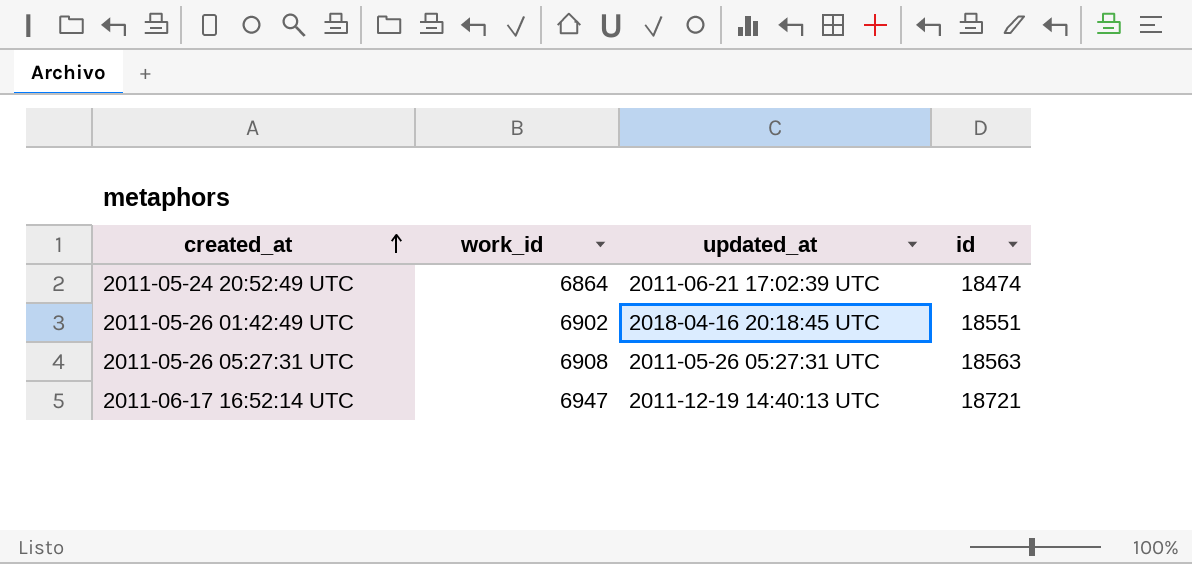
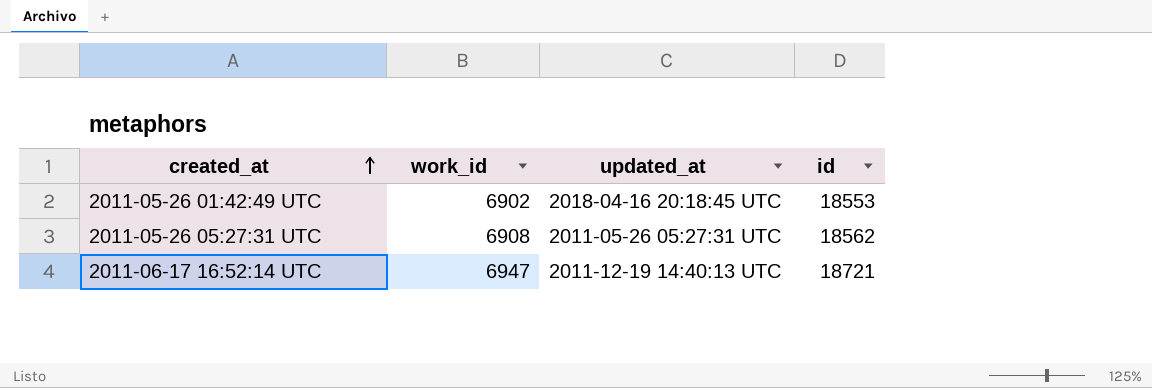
row 2011-05-24 20:52:49 UTC: 6864 | 2011-06-21 17:02:39 UTC | 18474 -> none
2011-05-26 01:42:49 UTC | id: 18551 -> 18553
2011-05-26 05:27:31 UTC | id: 18563 -> 18562

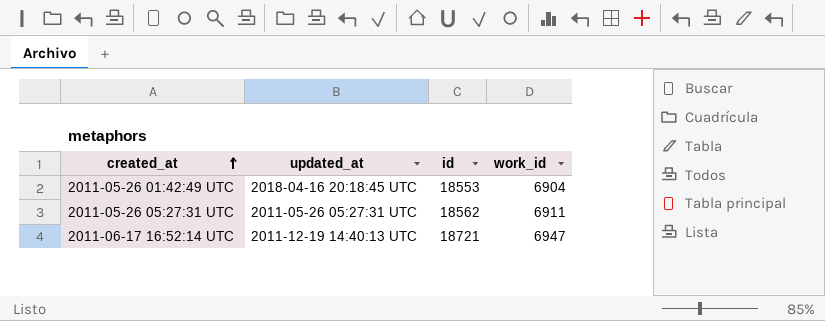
column work_id | position: 2 -> 4
2011-05-26 01:42:49 UTC | work_id: 6902 -> 6904
2011-05-26 05:27:31 UTC | work_id: 6908 -> 6911

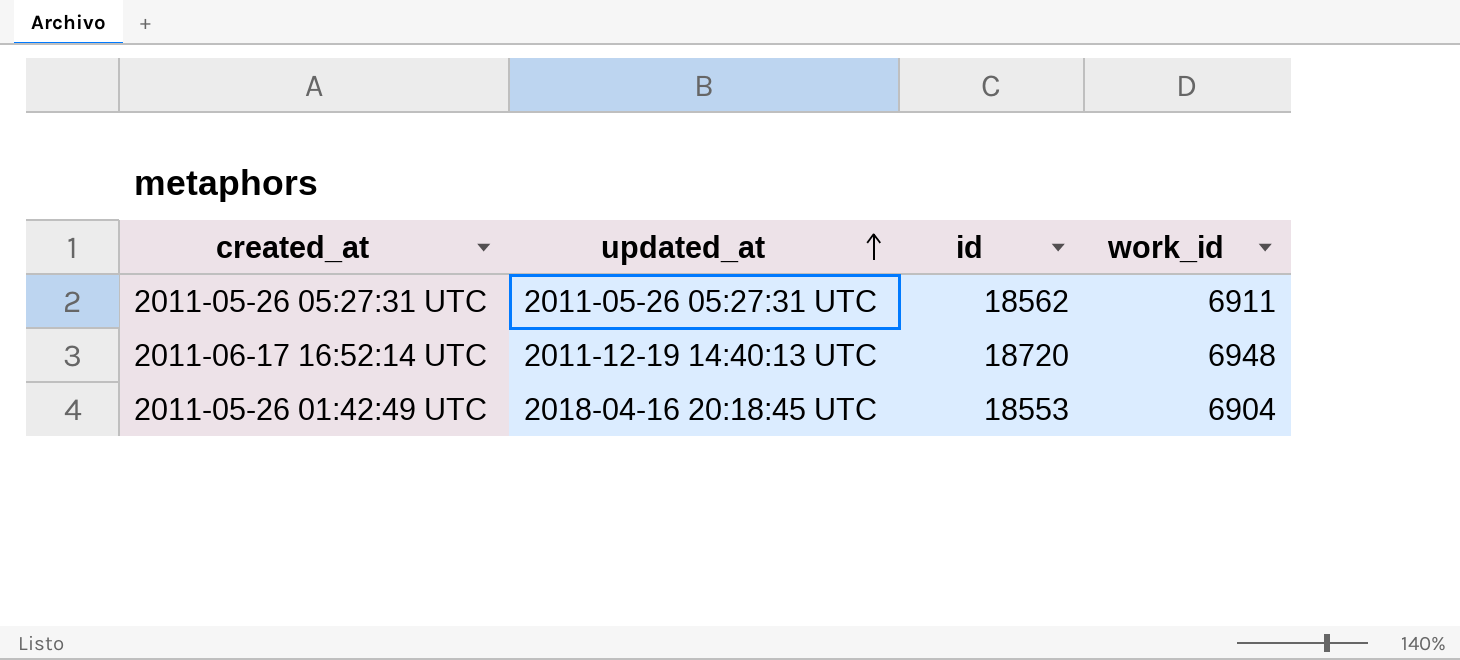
row order: created_at ascending -> updated_at ascending
2011-06-17 16:52:14 UTC | id: 18721 -> 18720
2011-06-17 16:52:14 UTC | work_id: 6947 -> 6948

